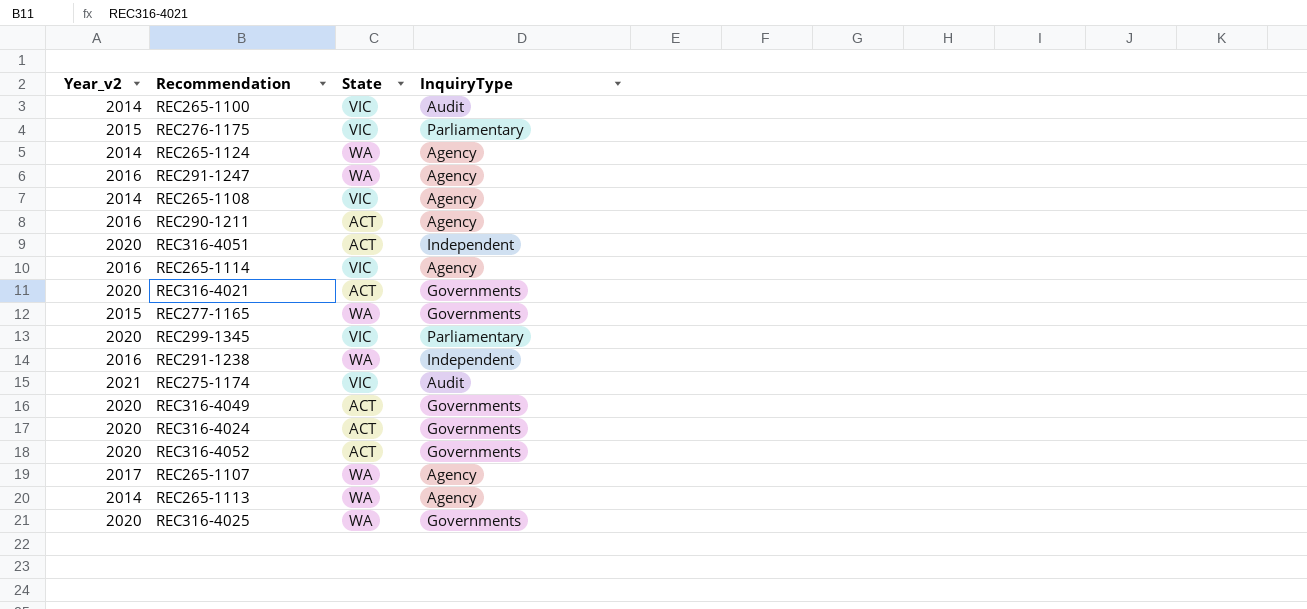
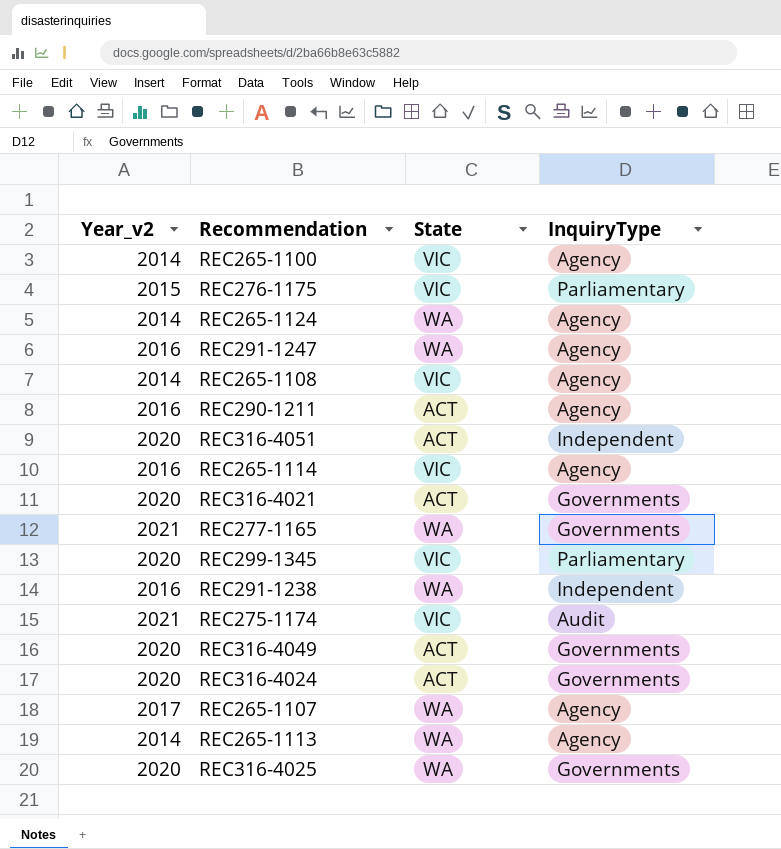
row REC316-4052: 2020 | ACT | Governments -> none
REC265-1100 | InquiryType: Audit -> Agency
REC277-1165 | Year_v2: 2015 -> 2021

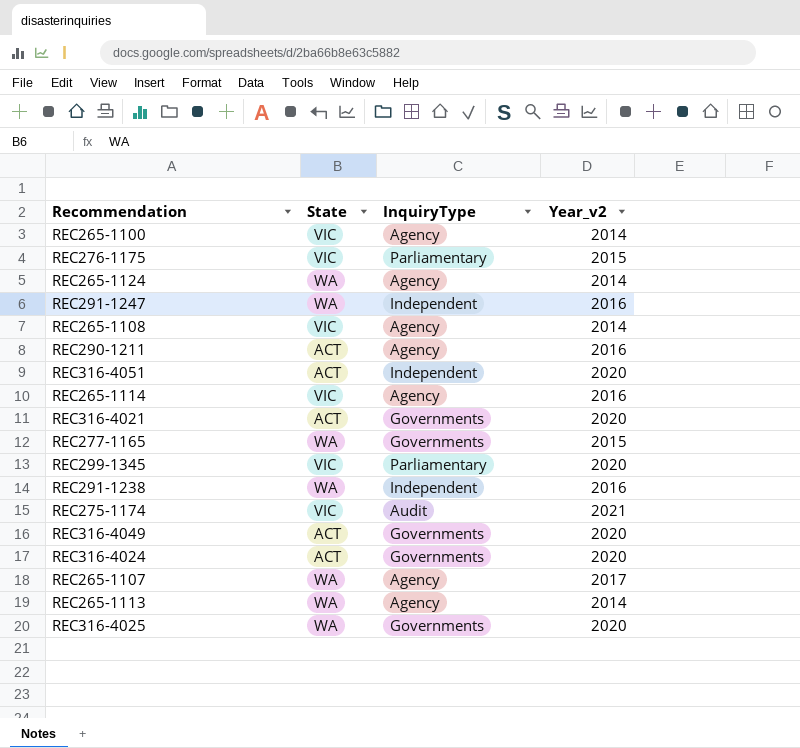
column Year_v2 | position: 1 -> 4
REC291-1247 | InquiryType: Agency -> Independent
REC277-1165 | Year_v2: 2021 -> 2015

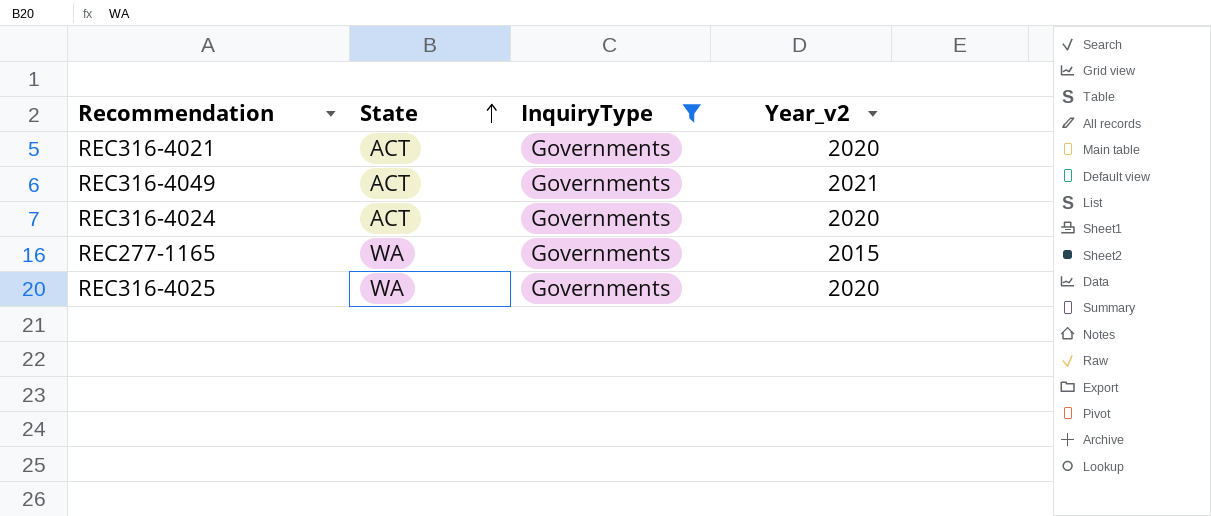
filter: none -> InquiryType = Governments
row order: none -> State ascending
REC316-4049 | Year_v2: 2020 -> 2021

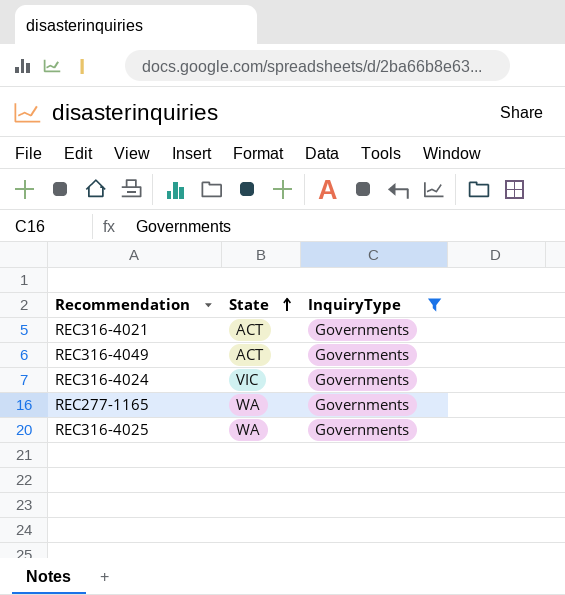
column Year_v2 | position: 4 -> none
REC316-4024 | State: ACT -> VIC

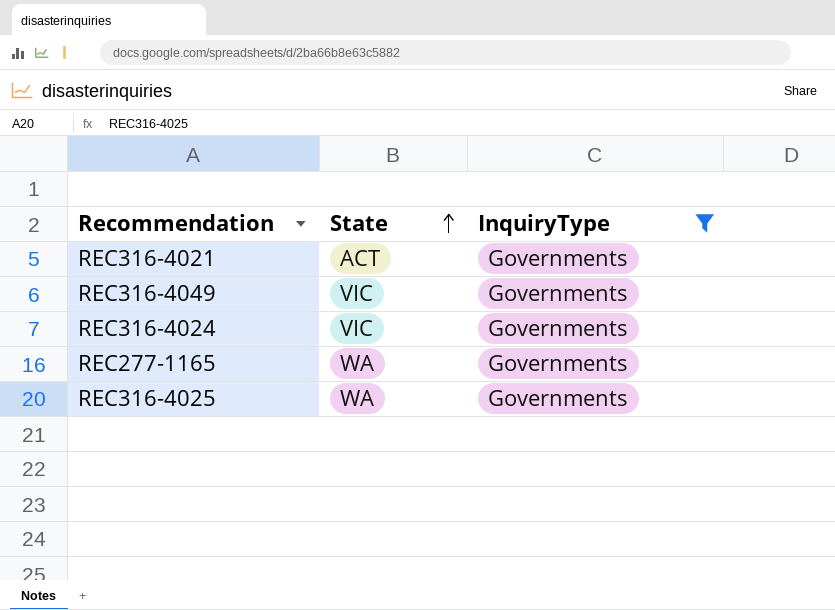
REC316-4049 | State: ACT -> VIC

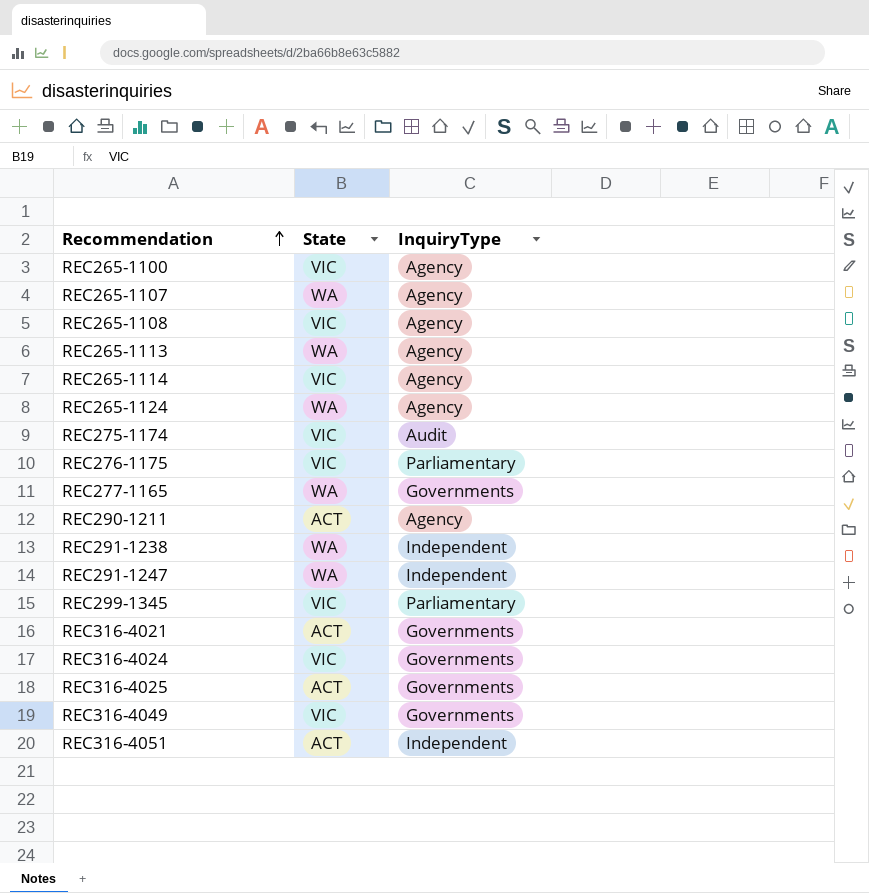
filter: InquiryType = Governments -> none
row order: State ascending -> Recommendation ascending
REC316-4025 | State: WA -> ACT

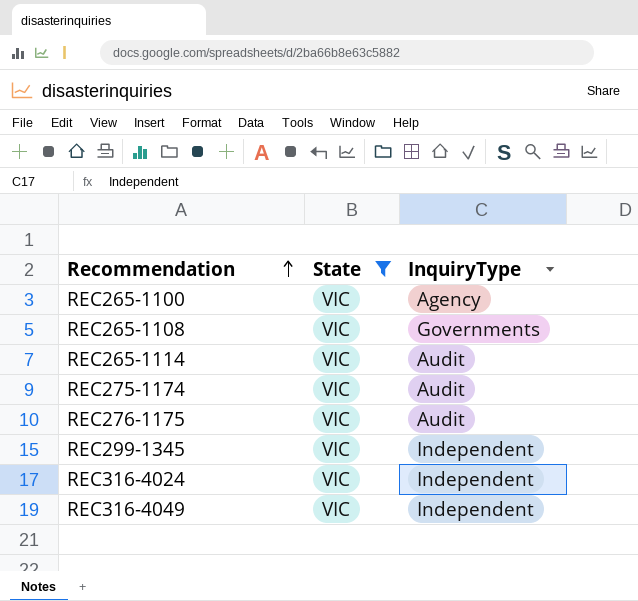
filter: none -> State = VIC
REC265-1108 | InquiryType: Agency -> Governments
REC265-1114 | InquiryType: Agency -> Audit
REC276-1175 | InquiryType: Parliamentary -> Audit
REC299-1345 | InquiryType: Parliamentary -> Independent
REC316-4024 | InquiryType: Governments -> Independent
REC316-4049 | InquiryType: Governments -> Independent

